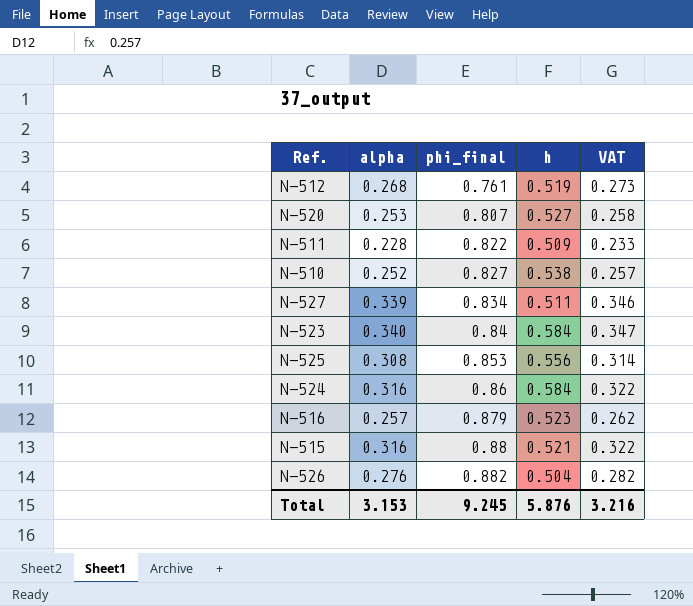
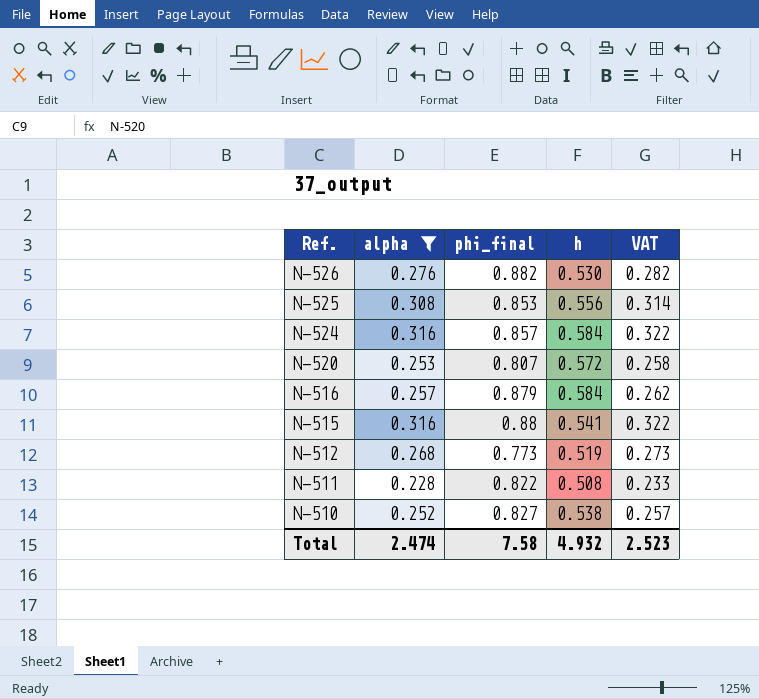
filter: none -> alpha <= 0.316
row order: phi_final ascending -> Ref. descending
N-526 | h: 0.504 -> 0.530
N-524 | phi_final: 0.86 -> 0.857
N-520 | h: 0.527 -> 0.572
N-516 | h: 0.523 -> 0.584
N-515 | h: 0.521 -> 0.541
N-512 | phi_final: 0.761 -> 0.773
N-511 | h: 0.509 -> 0.508
Total | alpha: 3.153 -> 2.474
Total | phi_final: 9.245 -> 7.58
Total | h: 5.876 -> 4.932
Total | VAT: 3.216 -> 2.523

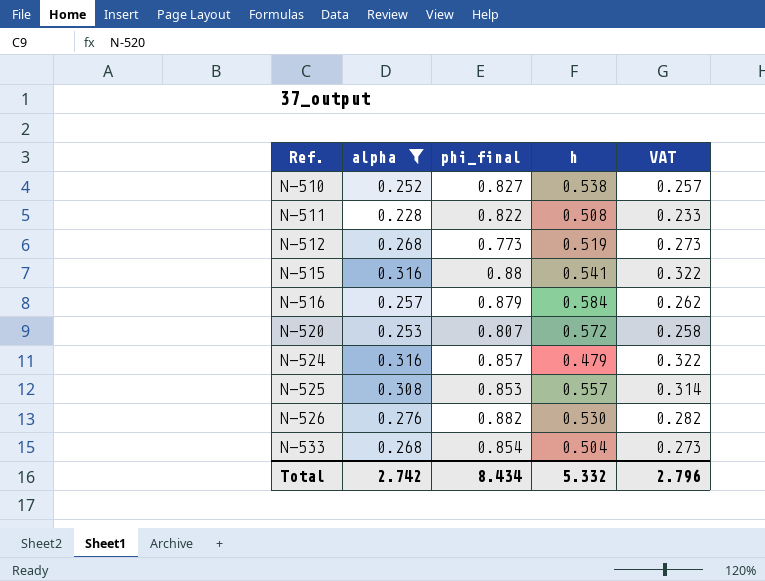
row order: Ref. descending -> Ref. ascending
N-524 | h: 0.584 -> 0.479
N-525 | h: 0.556 -> 0.557
row N-533: none -> 0.268 | 0.854 | 0.504 | 0.273
Total | alpha: 2.474 -> 2.742
Total | phi_final: 7.58 -> 8.434
Total | h: 4.932 -> 5.332
Total | VAT: 2.523 -> 2.796

